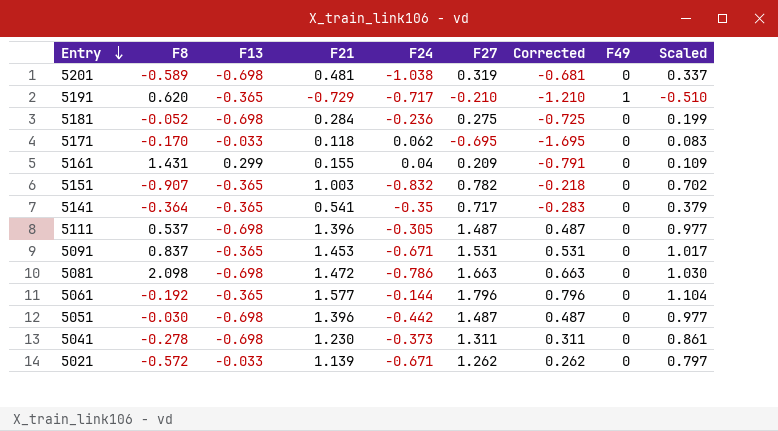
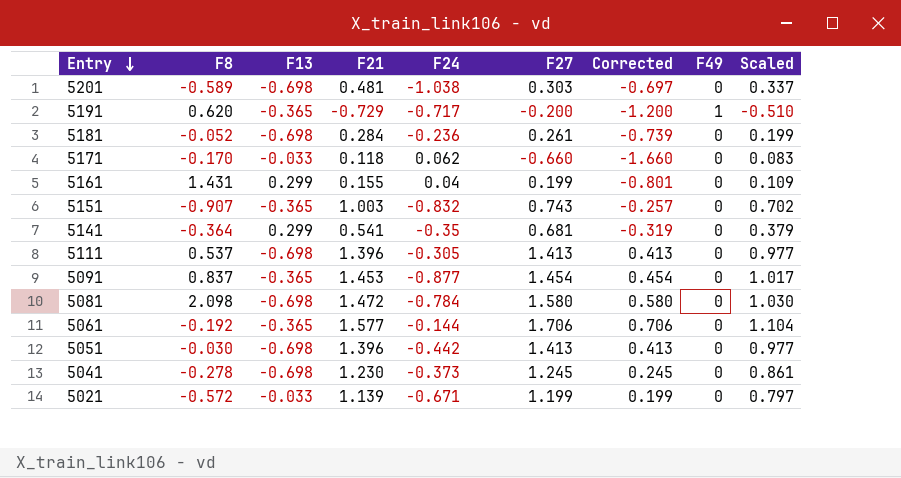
5201 | F27: 0.319 -> 0.303
5201 | Corrected: -0.681 -> -0.697
5191 | F27: -0.210 -> -0.200
5191 | Corrected: -1.210 -> -1.200
5181 | F27: 0.275 -> 0.261
5181 | Corrected: -0.725 -> -0.739
5171 | F27: -0.695 -> -0.660
5171 | Corrected: -1.695 -> -1.660
5161 | F27: 0.209 -> 0.199
5161 | Corrected: -0.791 -> -0.801
5151 | F27: 0.782 -> 0.743
5151 | Corrected: -0.218 -> -0.257
5141 | F13: -0.365 -> 0.299
5141 | F27: 0.717 -> 0.681
5141 | Corrected: -0.283 -> -0.319
5111 | F27: 1.487 -> 1.413
5111 | Corrected: 0.487 -> 0.413
5091 | F24: -0.671 -> -0.877
5091 | F27: 1.531 -> 1.454
5091 | Corrected: 0.531 -> 0.454
5081 | F24: -0.786 -> -0.784
5081 | F27: 1.663 -> 1.580
5081 | Corrected: 0.663 -> 0.580
5061 | F27: 1.796 -> 1.706
5061 | Corrected: 0.796 -> 0.706
5051 | F27: 1.487 -> 1.413
5051 | Corrected: 0.487 -> 0.413
5041 | F27: 1.311 -> 1.245
5041 | Corrected: 0.311 -> 0.245
5021 | F27: 1.262 -> 1.199
5021 | Corrected: 0.262 -> 0.199

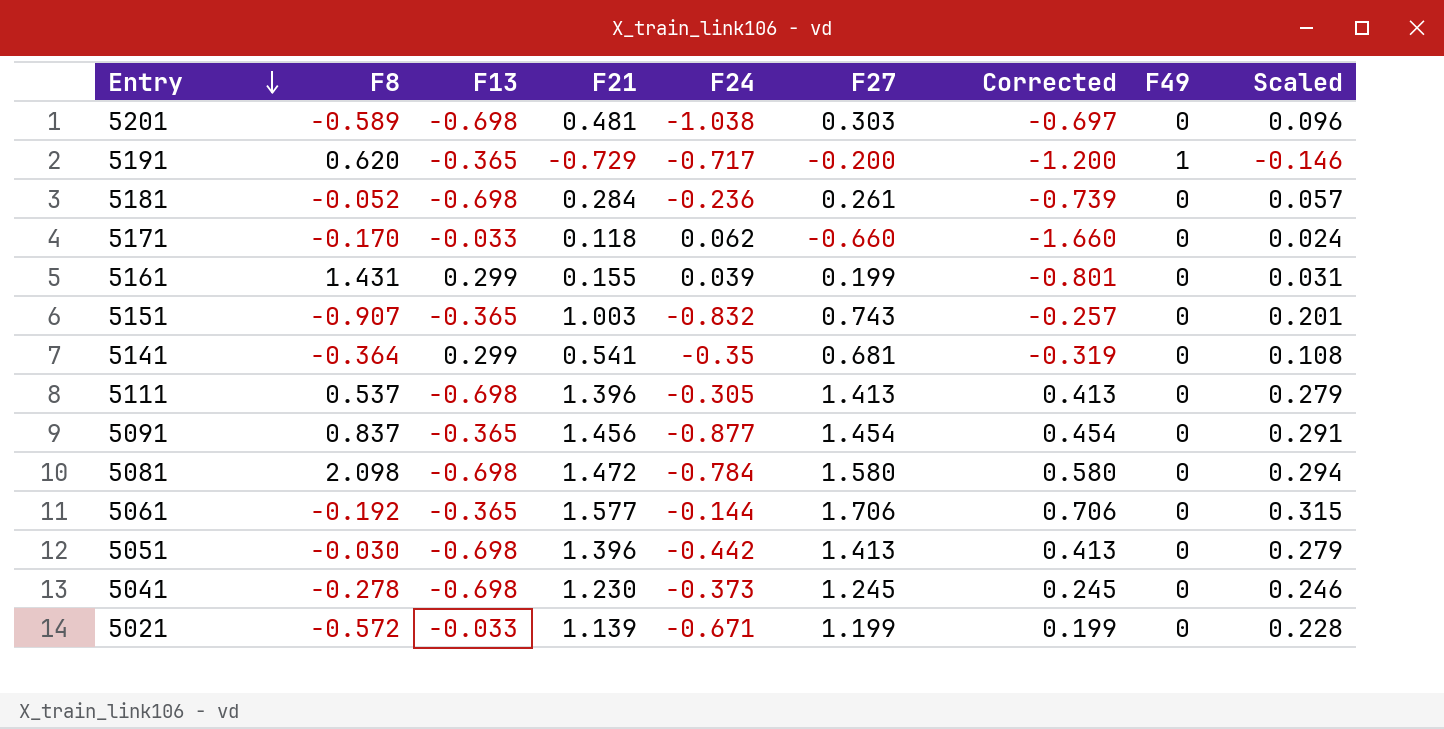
column Scaled | formula: [F21] * 0.7 -> [F21] * 0.2
5161 | F24: 0.04 -> 0.039
5091 | F21: 1.453 -> 1.456

